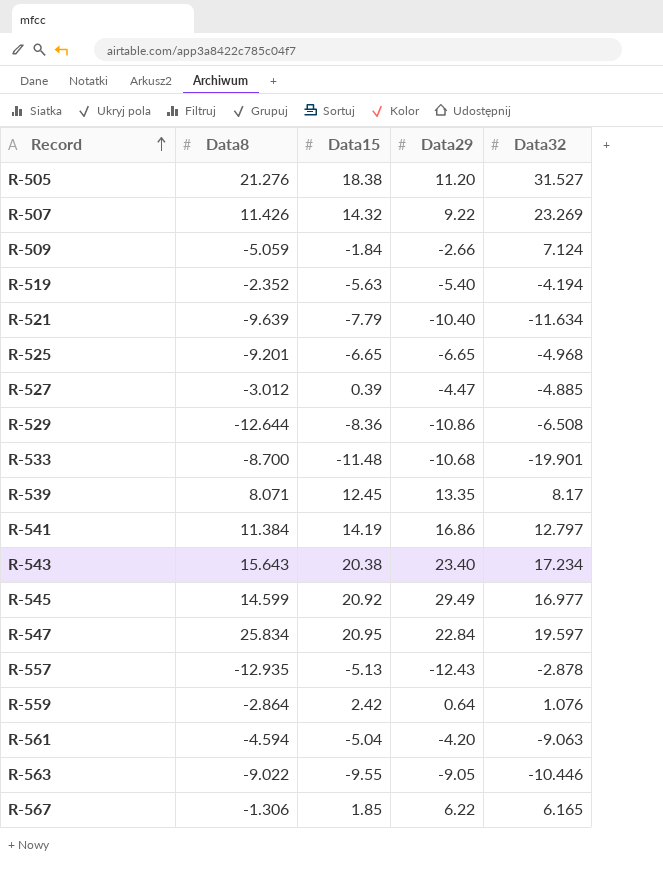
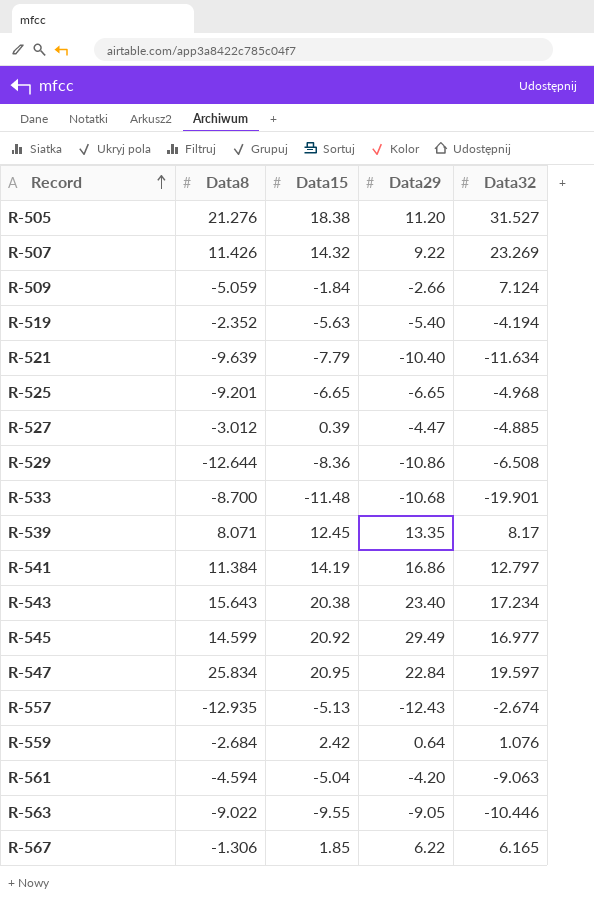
R-557 | Data32: -2.878 -> -2.674
R-559 | Data8: -2.864 -> -2.684

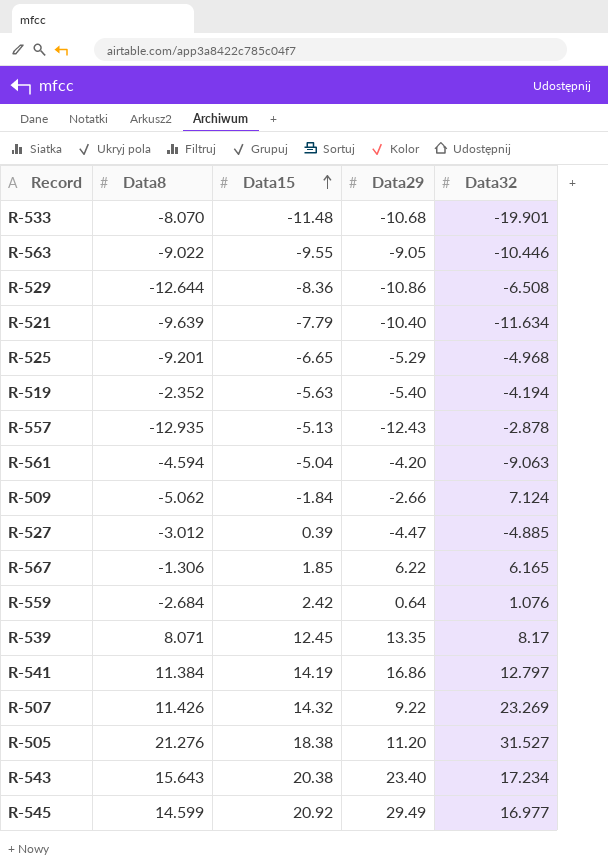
row order: Record ascending -> Data15 ascending
row R-547: 25.834 | 20.95 | 22.84 | 19.597 -> none
R-533 | Data8: -8.700 -> -8.070
R-525 | Data29: -6.65 -> -5.29
R-557 | Data32: -2.674 -> -2.878
R-509 | Data8: -5.059 -> -5.062

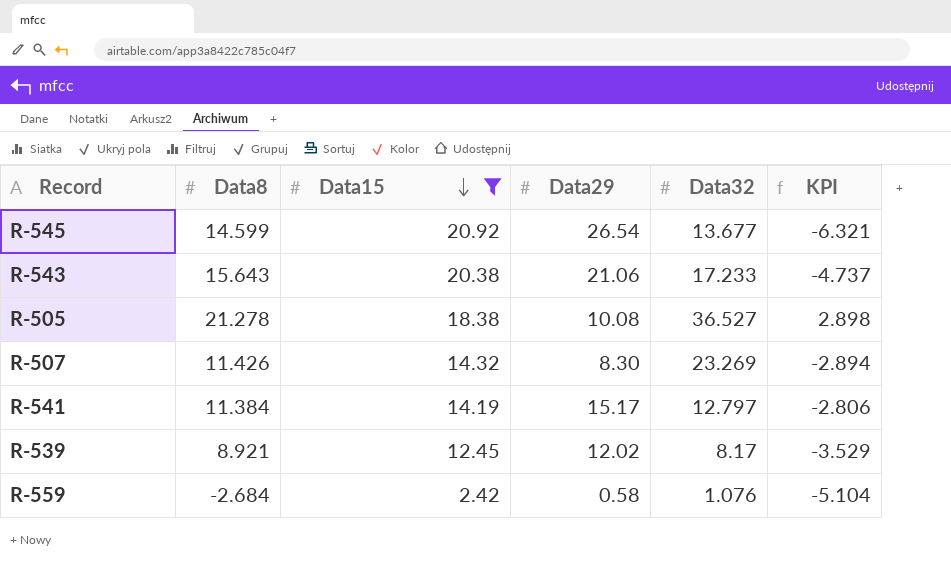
filter: none -> Data15 >= 2.42
row order: Data15 ascending -> Data15 descending
column KPI | formula: none -> [Data8] - [Data15]
R-545 | Data29: 29.49 -> 26.54
R-545 | Data32: 16.977 -> 13.677
R-543 | Data29: 23.40 -> 21.06
R-543 | Data32: 17.234 -> 17.233
R-505 | Data8: 21.276 -> 21.278
R-505 | Data29: 11.20 -> 10.08
R-505 | Data32: 31.527 -> 36.527
R-507 | Data29: 9.22 -> 8.30
R-541 | Data29: 16.86 -> 15.17
R-539 | Data8: 8.071 -> 8.921
R-539 | Data29: 13.35 -> 12.02
R-559 | Data29: 0.64 -> 0.58

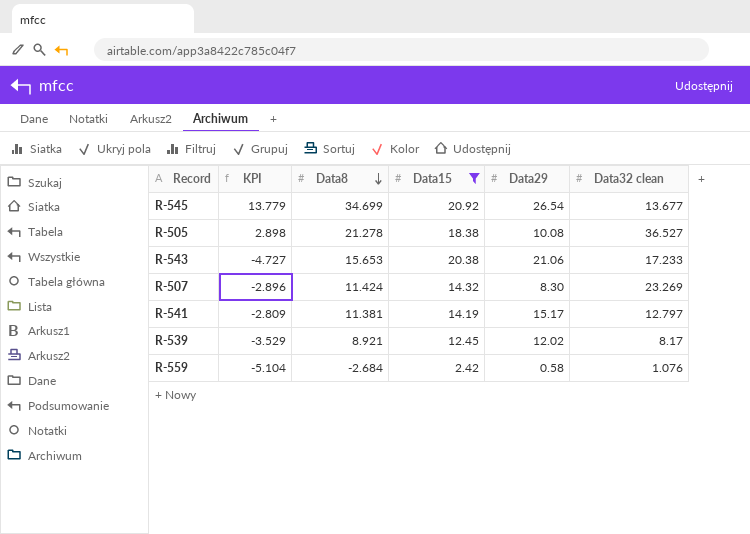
row order: Data15 descending -> Data8 descending
column KPI | position: 6 -> 2
column name: Data32 -> Data32 clean
R-545 | KPI: -6.321 -> 13.779
R-545 | Data8: 14.599 -> 34.699
R-543 | KPI: -4.737 -> -4.727
R-543 | Data8: 15.643 -> 15.653
R-507 | KPI: -2.894 -> -2.896
R-507 | Data8: 11.426 -> 11.424
R-541 | KPI: -2.806 -> -2.809
R-541 | Data8: 11.384 -> 11.381

